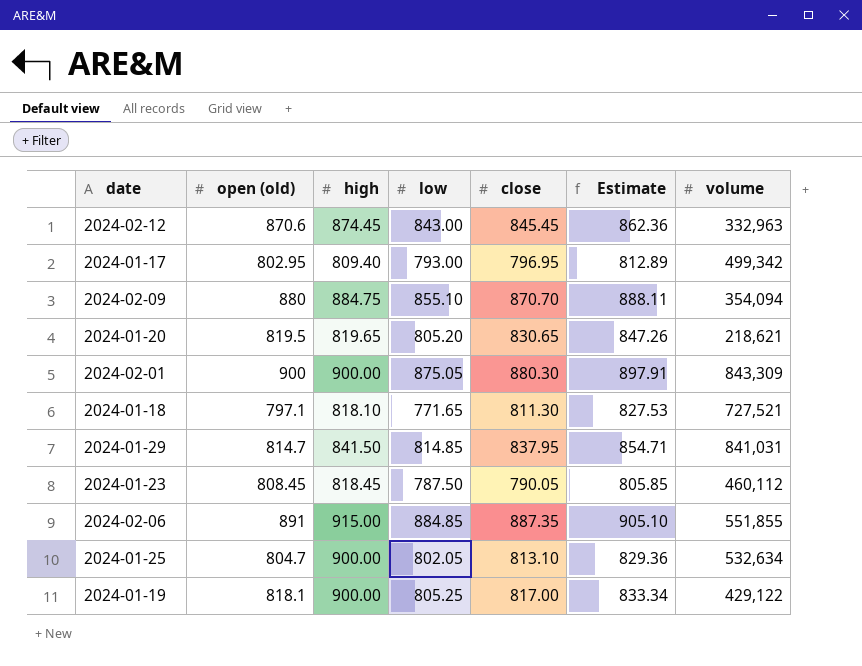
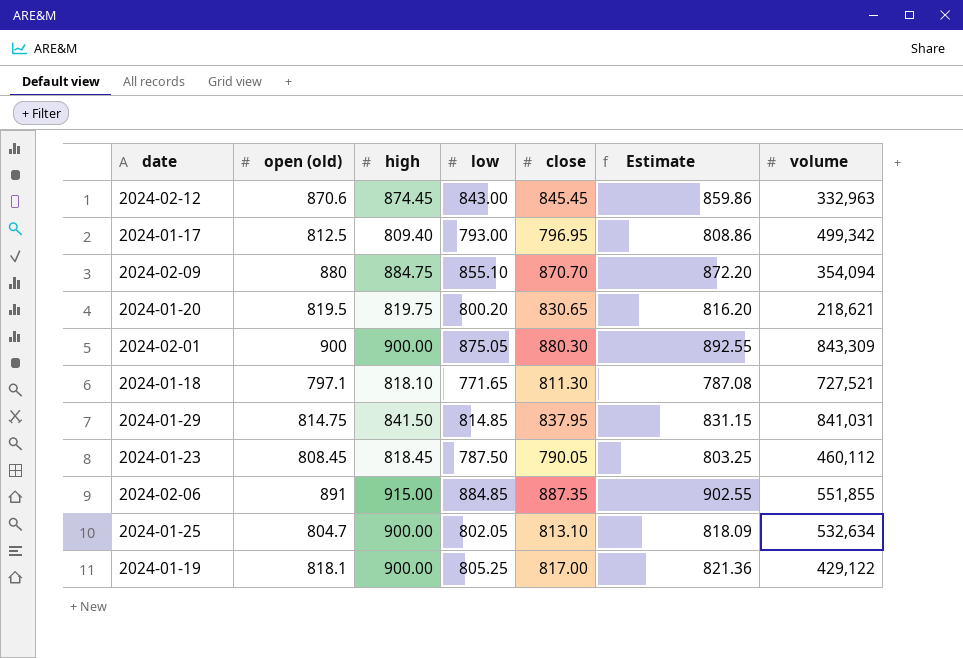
column Estimate | formula: [close] * 1.02 -> [low] * 1.02
2024-01-17 | open (old): 802.95 -> 812.5
2024-01-20 | high: 819.65 -> 819.75
2024-01-20 | low: 805.20 -> 800.20
2024-01-29 | open (old): 814.7 -> 814.75

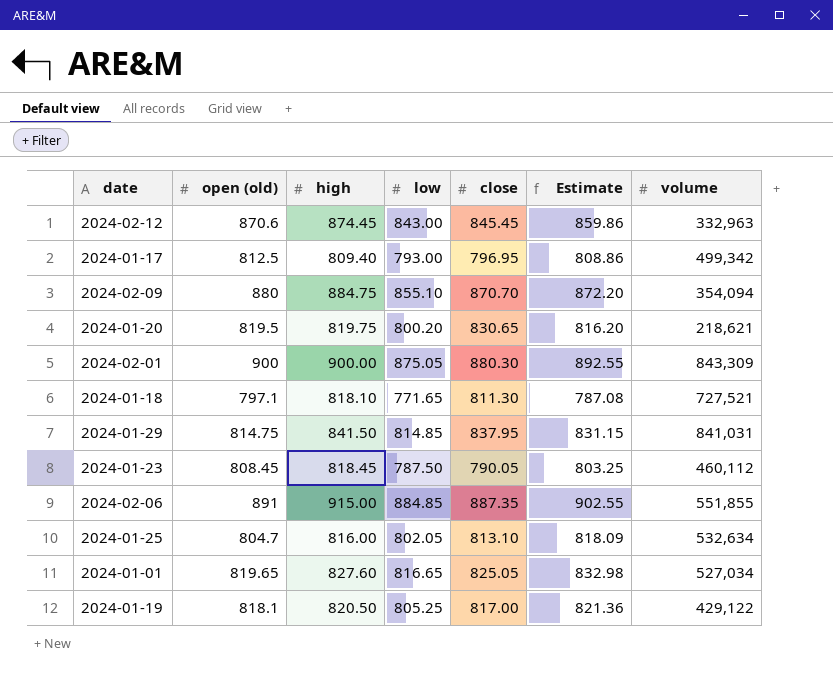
2024-01-25 | high: 900.00 -> 816.00
row 2024-01-01: none -> 819.65 | 827.60 | 816.65 | 825.05 | 832.98 | 527,034
2024-01-19 | high: 900.00 -> 820.50

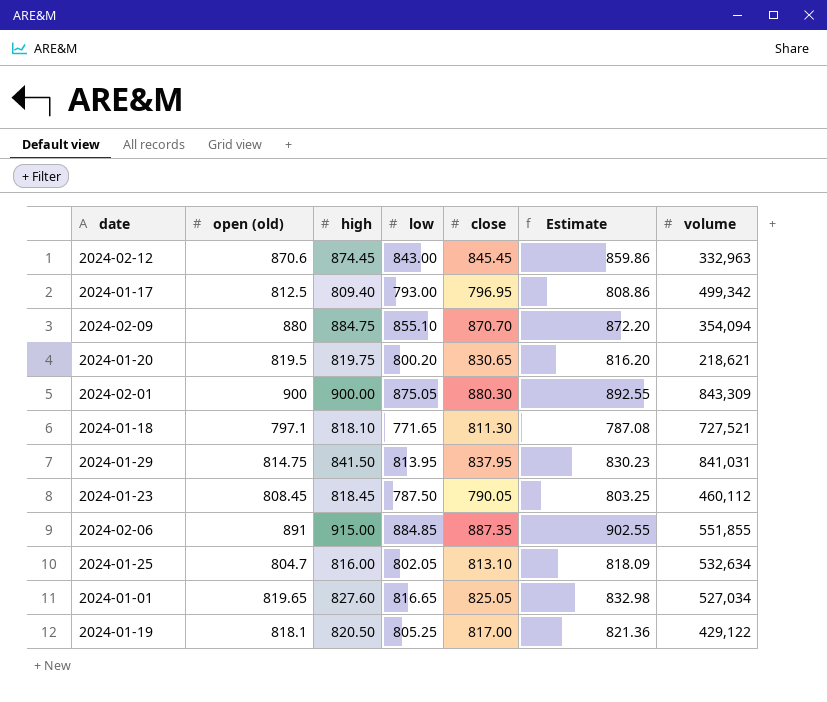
2024-01-29 | low: 814.85 -> 813.95
2024-01-29 | Estimate: 831.15 -> 830.23

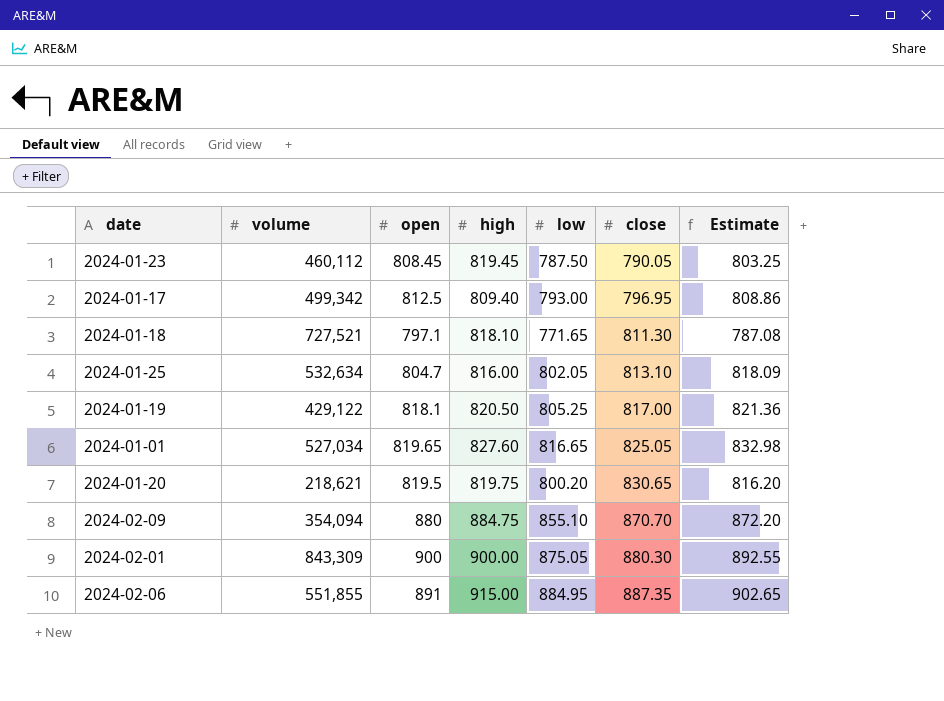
row order: none -> close ascending
column volume | position: 7 -> 2
column name: open (old) -> open
row 2024-02-12: 870.6 | 874.45 | 843.00 | 845.45 | 859.86 | 332,963 -> none
row 2024-01-29: 814.75 | 841.50 | 813.95 | 837.95 | 830.23 | 841,031 -> none
2024-01-23 | high: 818.45 -> 819.45
2024-02-06 | low: 884.85 -> 884.95
2024-02-06 | Estimate: 902.55 -> 902.65

